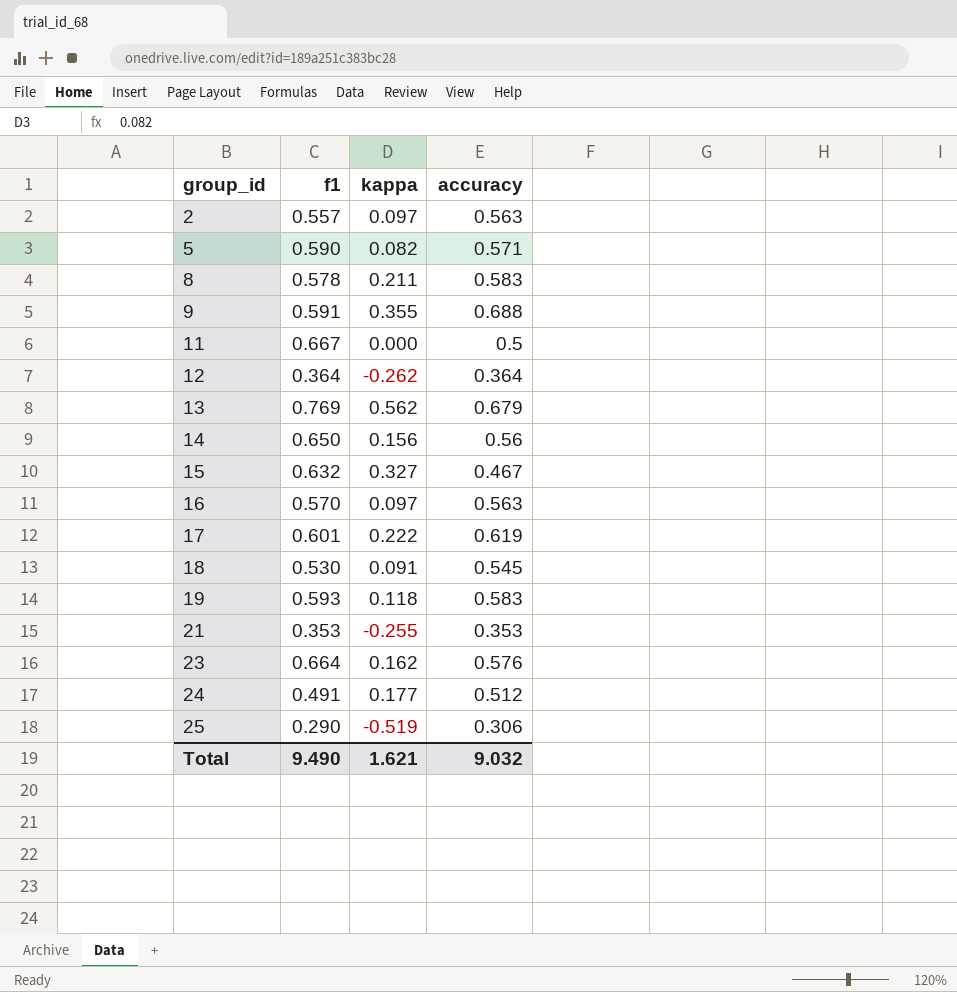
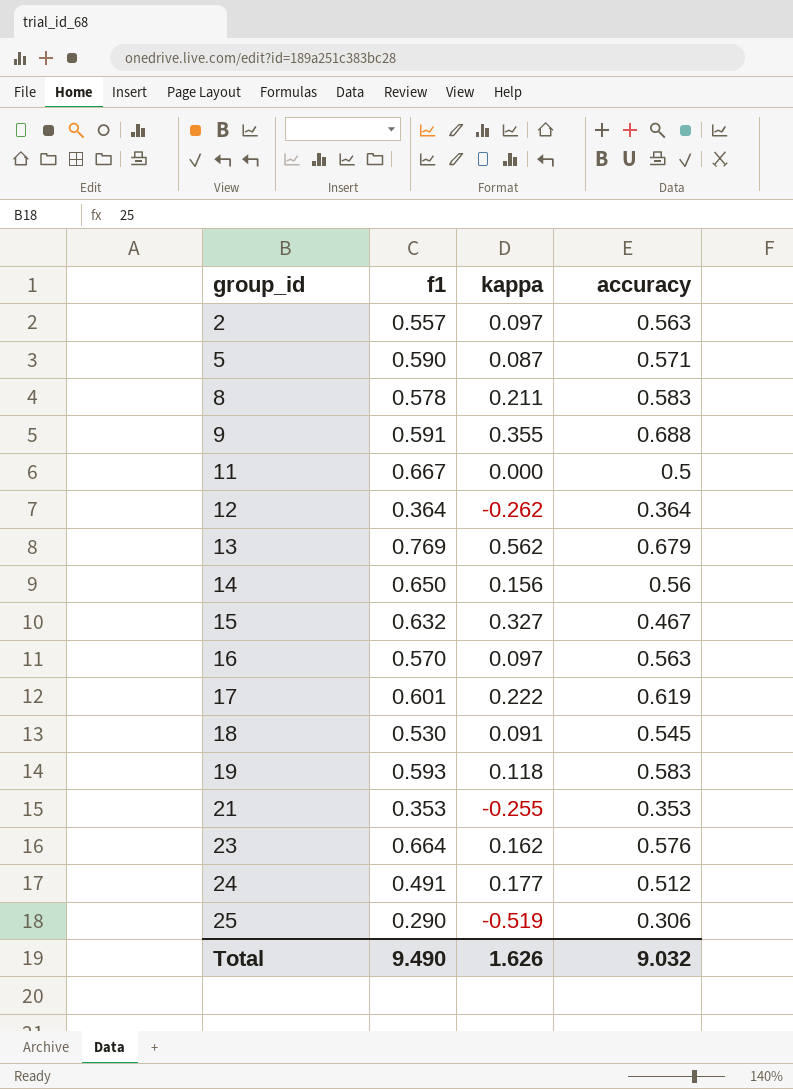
5 | kappa: 0.082 -> 0.087
Total | kappa: 1.621 -> 1.626

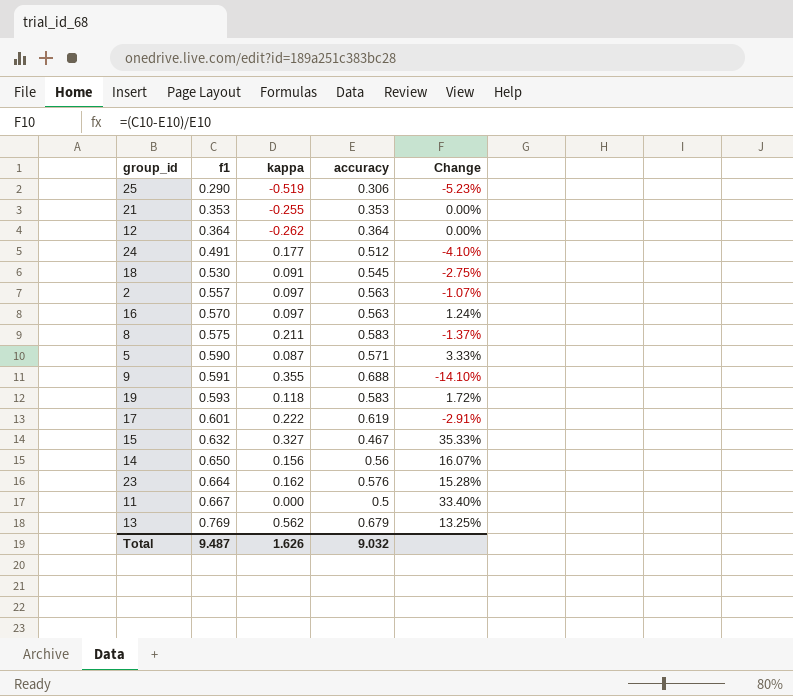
row order: group_id ascending -> f1 ascending
column Change | formula: none -> ([f1] - [accuracy]) / [accuracy]
8 | f1: 0.578 -> 0.575
Total | f1: 9.490 -> 9.487

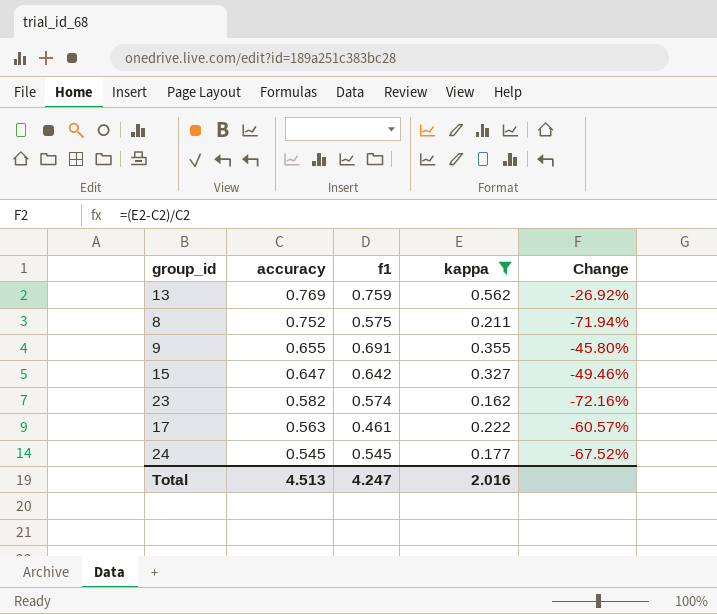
filter: none -> kappa >= 0.162
row order: f1 ascending -> accuracy descending
column accuracy | position: 4 -> 2
column Change | formula: ([f1] - [accuracy]) / [accuracy] -> ([kappa] - [accuracy]) / [accuracy]
13 | accuracy: 0.679 -> 0.769
13 | f1: 0.769 -> 0.759
8 | accuracy: 0.583 -> 0.752
9 | accuracy: 0.688 -> 0.655
9 | f1: 0.591 -> 0.691
15 | accuracy: 0.467 -> 0.647
15 | f1: 0.632 -> 0.642
23 | accuracy: 0.576 -> 0.582
23 | f1: 0.664 -> 0.574
17 | accuracy: 0.619 -> 0.563
17 | f1: 0.601 -> 0.461
24 | accuracy: 0.512 -> 0.545
24 | f1: 0.491 -> 0.545
Total | accuracy: 9.032 -> 4.513
Total | f1: 9.487 -> 4.247
Total | kappa: 1.626 -> 2.016

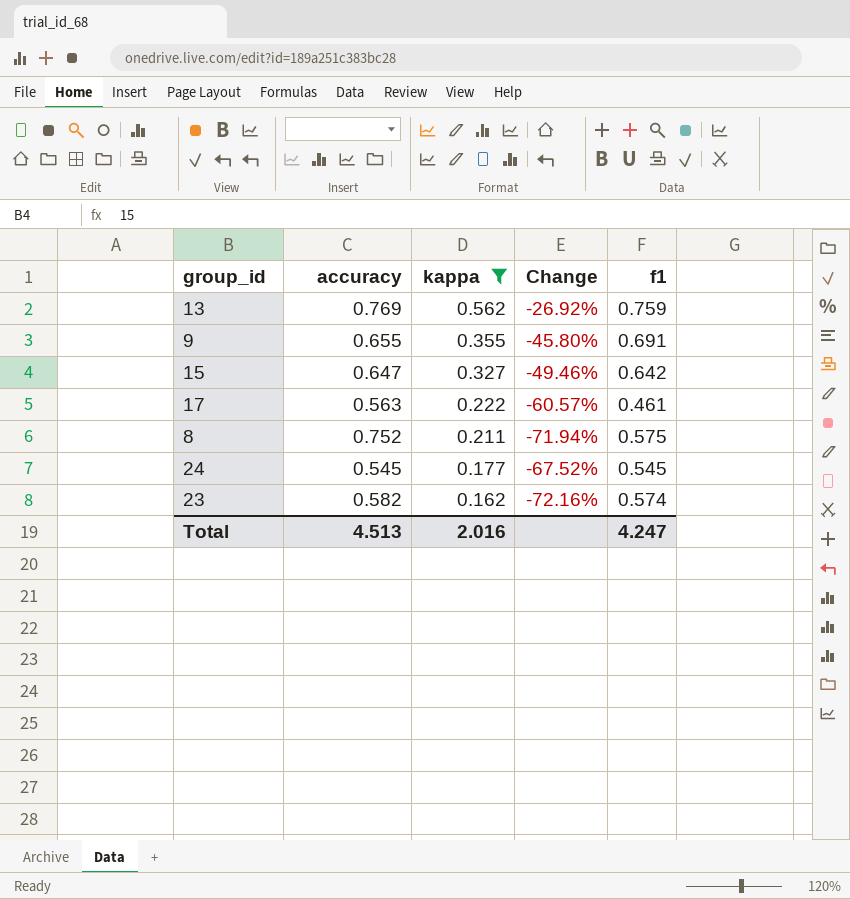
row order: accuracy descending -> kappa descending
column f1 | position: 3 -> 5

